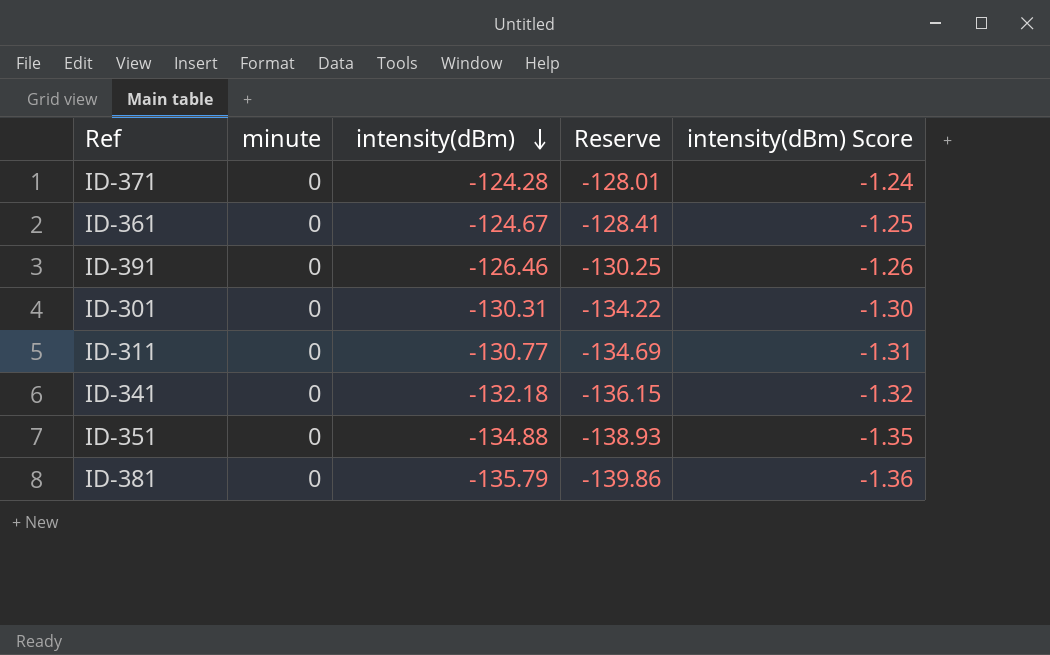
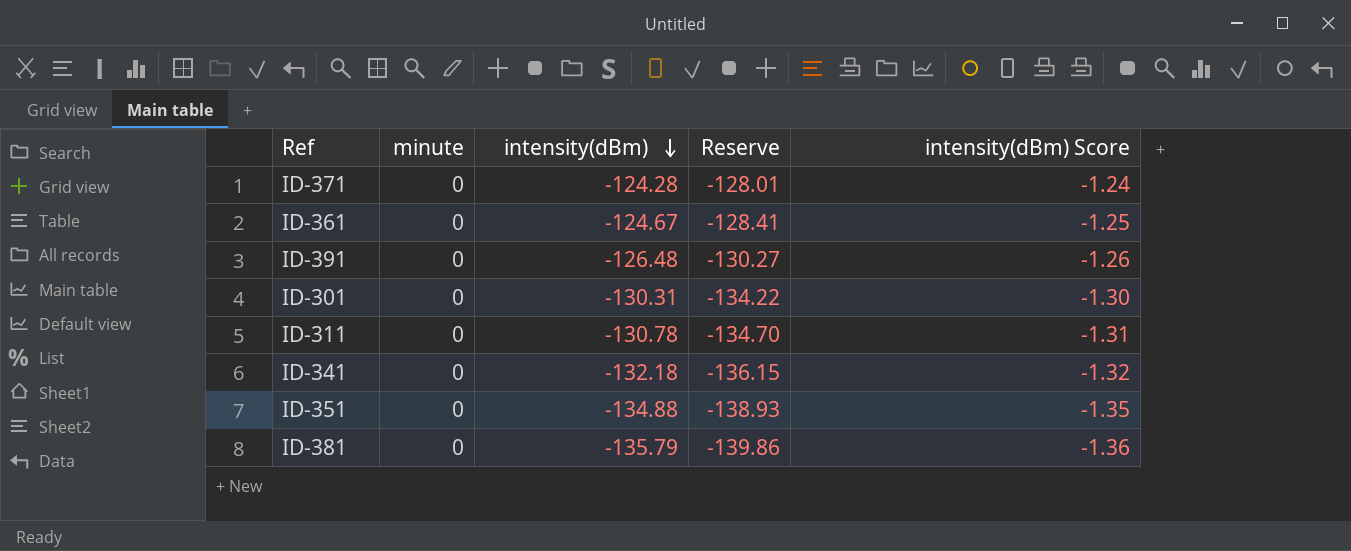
ID-391 | intensity(dBm): -126.46 -> -126.48
ID-391 | Reserve: -130.25 -> -130.27
ID-311 | intensity(dBm): -130.77 -> -130.78
ID-311 | Reserve: -134.69 -> -134.70

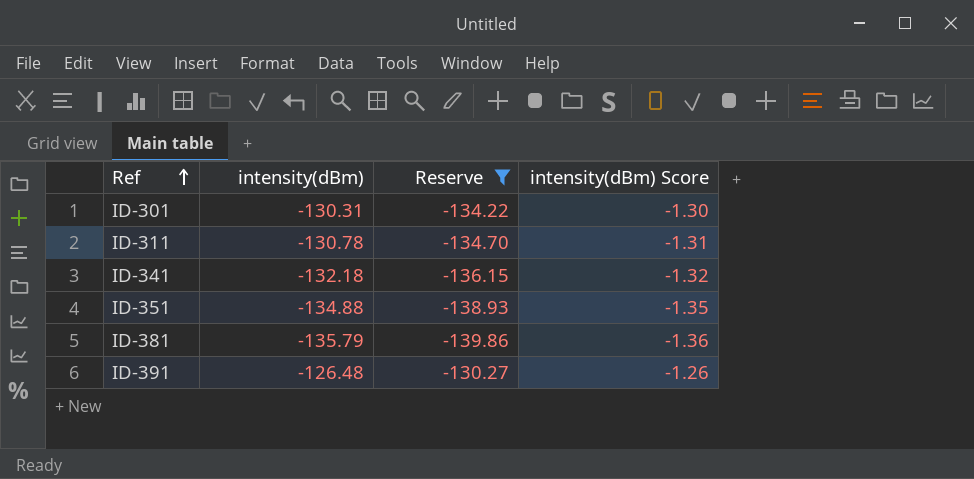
filter: none -> Reserve <= -130.27
row order: intensity(dBm) descending -> Ref ascending
column minute | position: 2 -> none

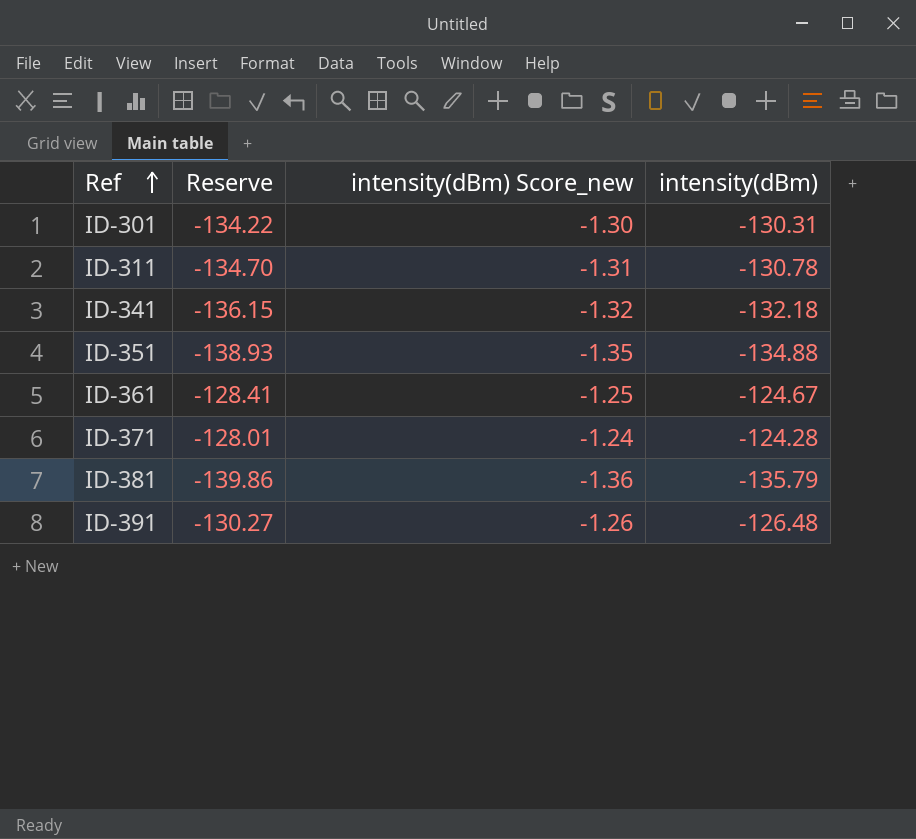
filter: Reserve <= -130.27 -> none
column name: intensity(dBm) Score -> intensity(dBm) Score_new
column intensity(dBm) | position: 2 -> 4

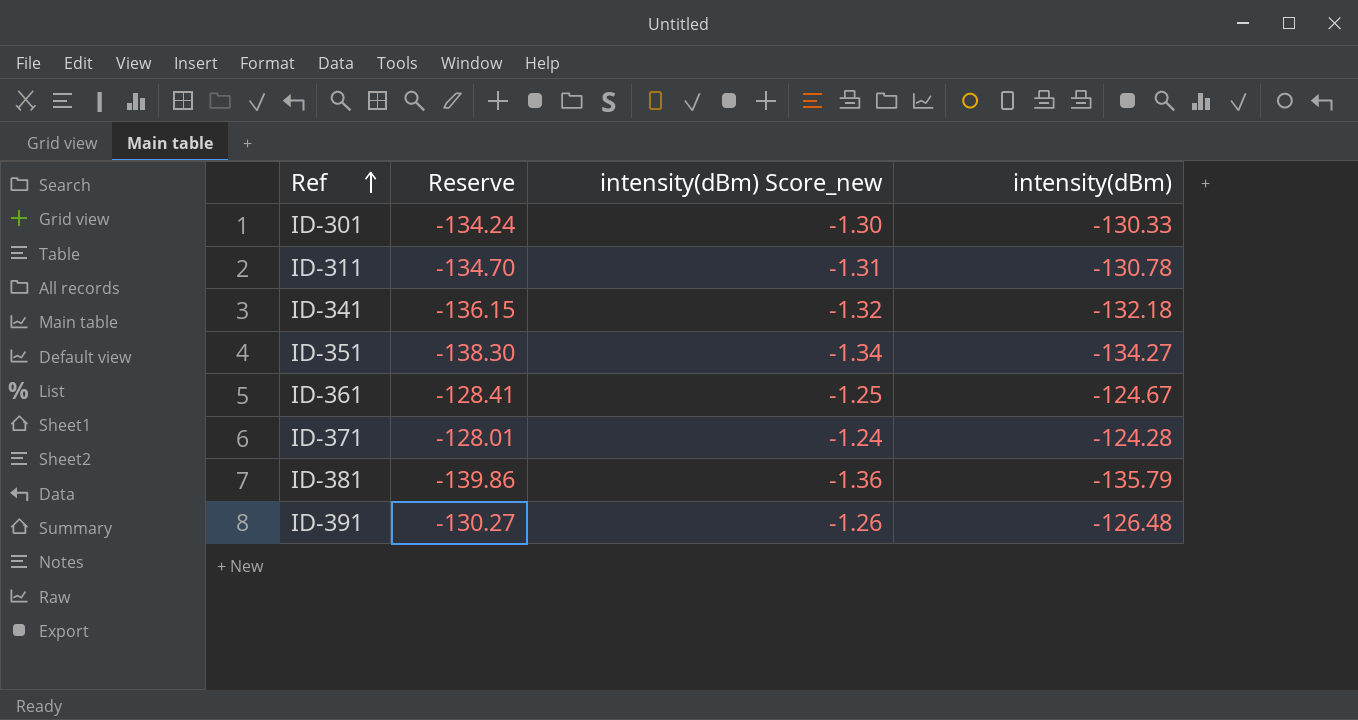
ID-301 | Reserve: -134.22 -> -134.24
ID-301 | intensity(dBm): -130.31 -> -130.33
ID-351 | Reserve: -138.93 -> -138.30
ID-351 | intensity(dBm) Score_new: -1.35 -> -1.34
ID-351 | intensity(dBm): -134.88 -> -134.27

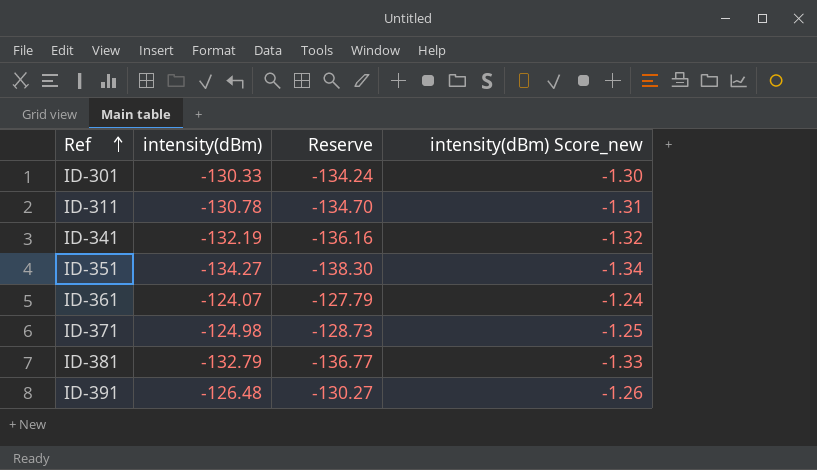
column intensity(dBm) | position: 4 -> 2
ID-341 | intensity(dBm): -132.18 -> -132.19
ID-341 | Reserve: -136.15 -> -136.16
ID-361 | intensity(dBm): -124.67 -> -124.07
ID-361 | Reserve: -128.41 -> -127.79
ID-361 | intensity(dBm) Score_new: -1.25 -> -1.24
ID-371 | intensity(dBm): -124.28 -> -124.98
ID-371 | Reserve: -128.01 -> -128.73
ID-371 | intensity(dBm) Score_new: -1.24 -> -1.25
ID-381 | intensity(dBm): -135.79 -> -132.79
ID-381 | Reserve: -139.86 -> -136.77
ID-381 | intensity(dBm) Score_new: -1.36 -> -1.33

